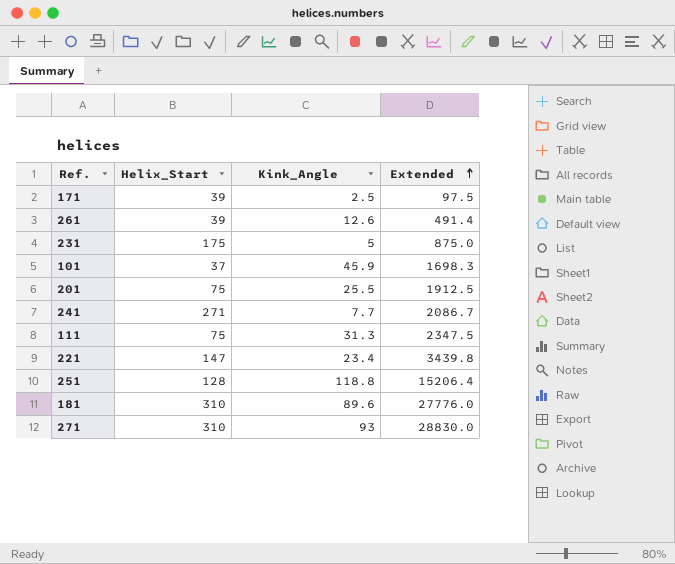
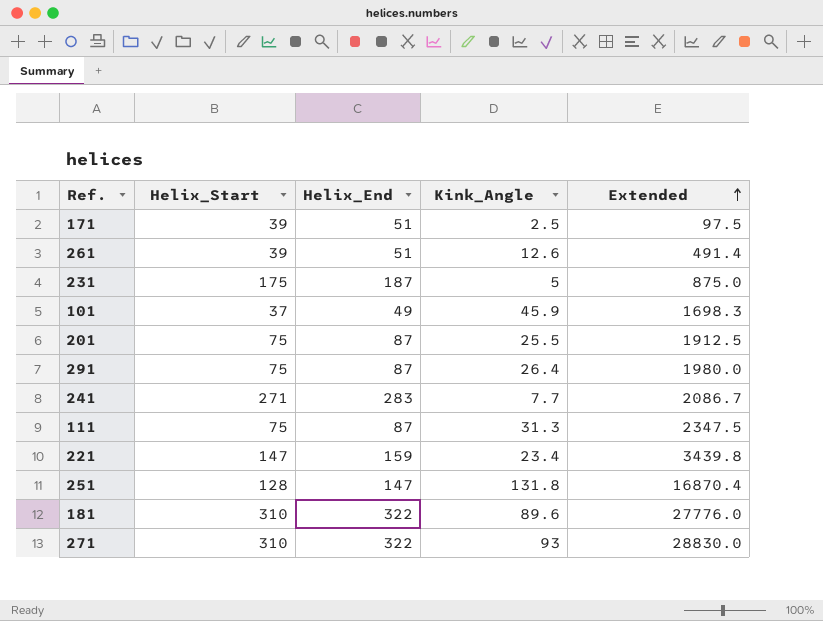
column Helix_End | position: none -> 3
row 291: none -> 75 | 87 | 26.4 | 1980.0
251 | Kink_Angle: 118.8 -> 131.8
251 | Extended: 15206.4 -> 16870.4

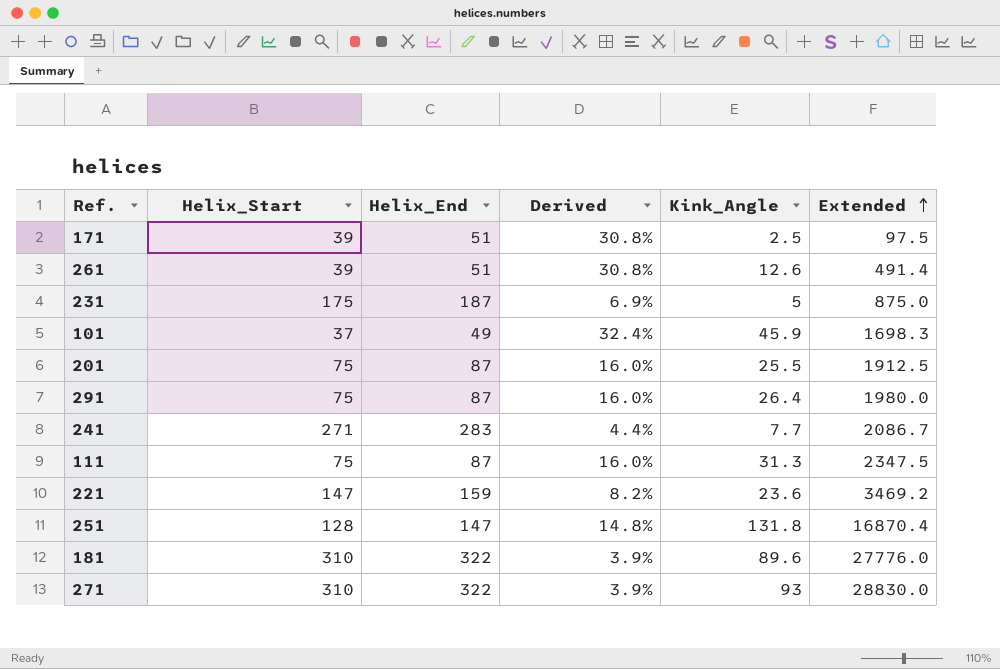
column Derived | formula: none -> ([Helix_End] - [Helix_Start]) / [Helix_Start]
221 | Kink_Angle: 23.4 -> 23.6
221 | Extended: 3439.8 -> 3469.2

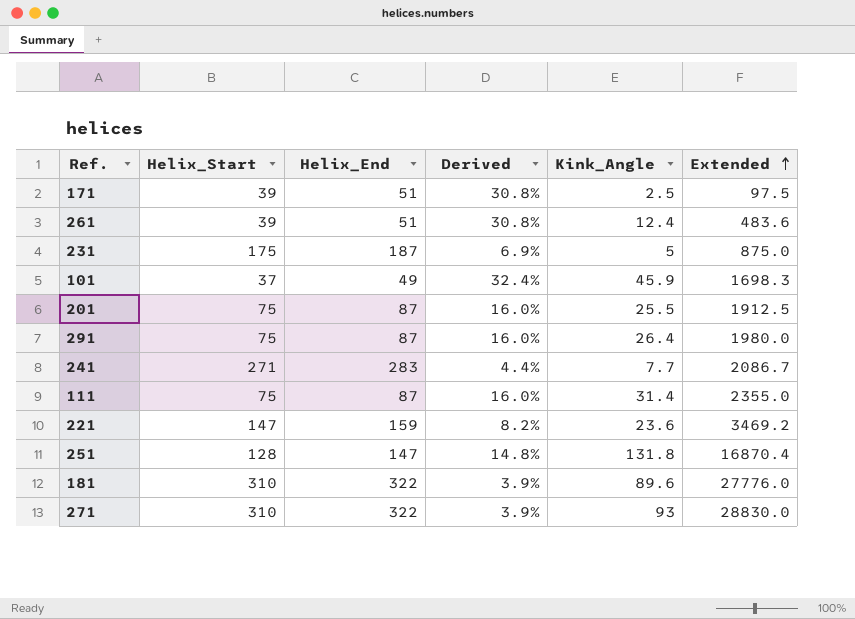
261 | Kink_Angle: 12.6 -> 12.4
261 | Extended: 491.4 -> 483.6
111 | Kink_Angle: 31.3 -> 31.4
111 | Extended: 2347.5 -> 2355.0

